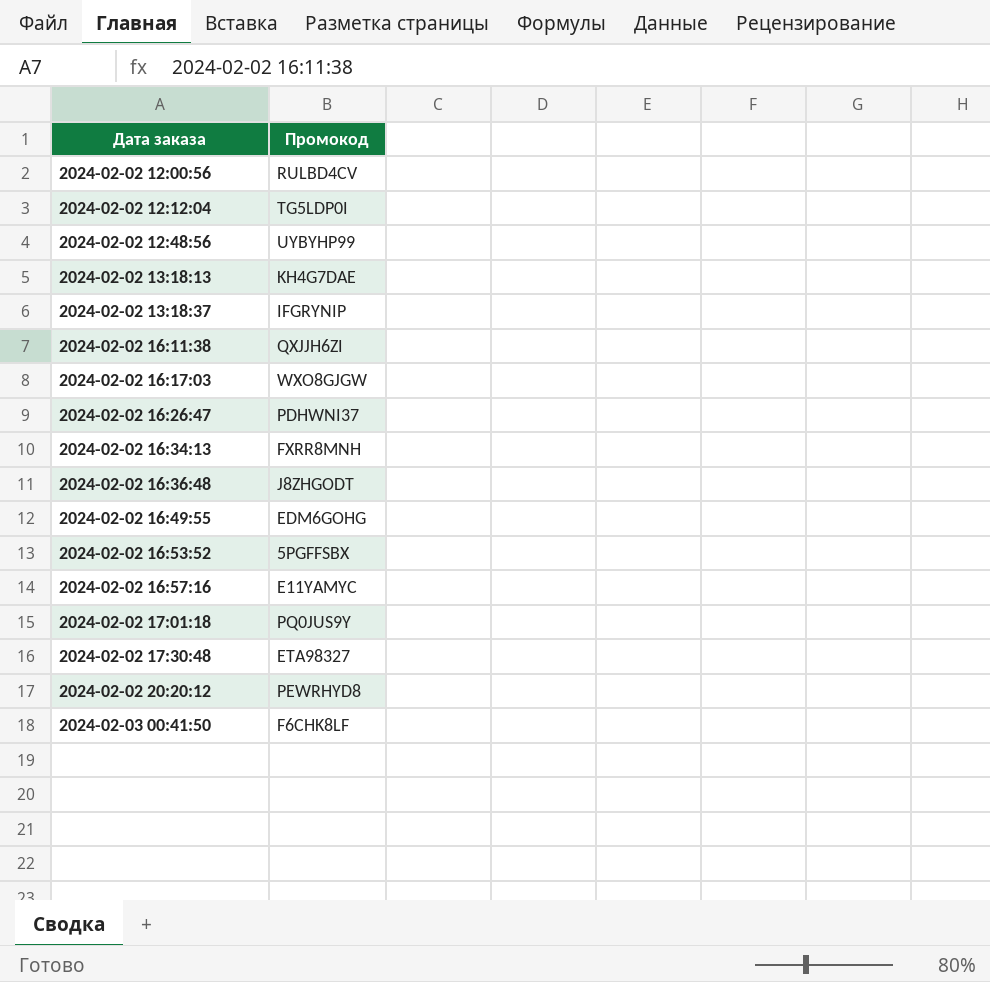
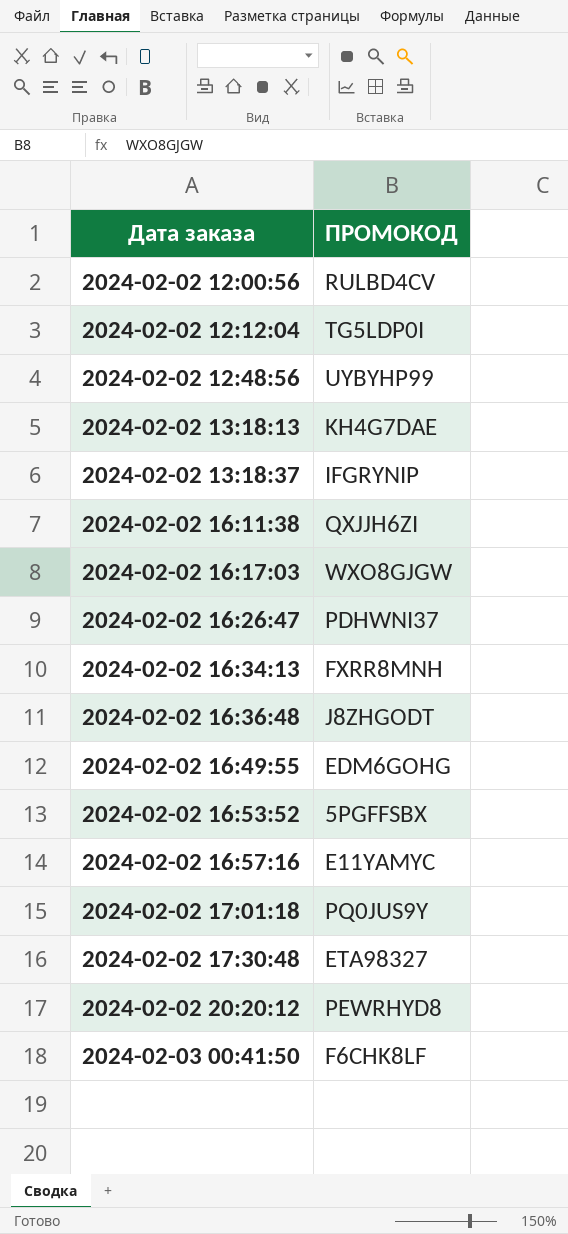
column name: Промокод -> ПРОМОКОД

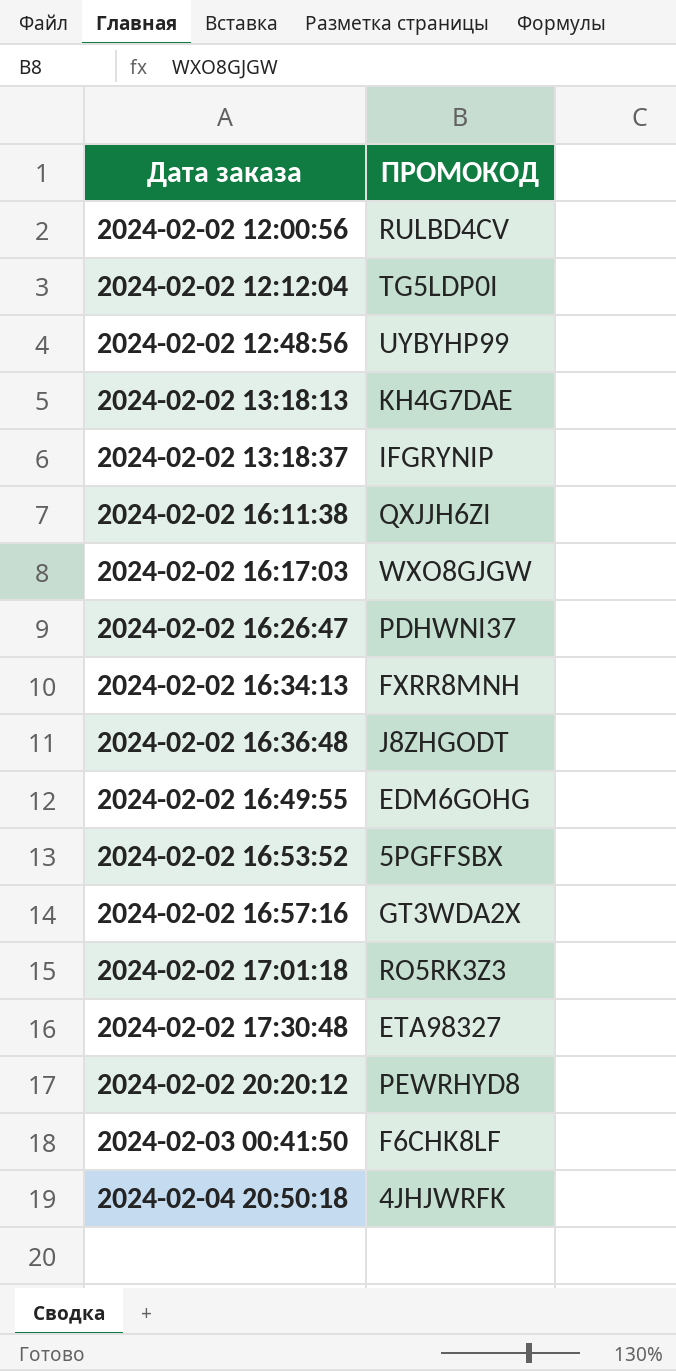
2024-02-02 16:57:16 | ПРОМОКОД: E11YAMYC -> GT3WDA2X
2024-02-02 17:01:18 | ПРОМОКОД: PQ0JUS9Y -> RO5RK3Z3
row 2024-02-04 20:50:18: none -> 4JHJWRFK

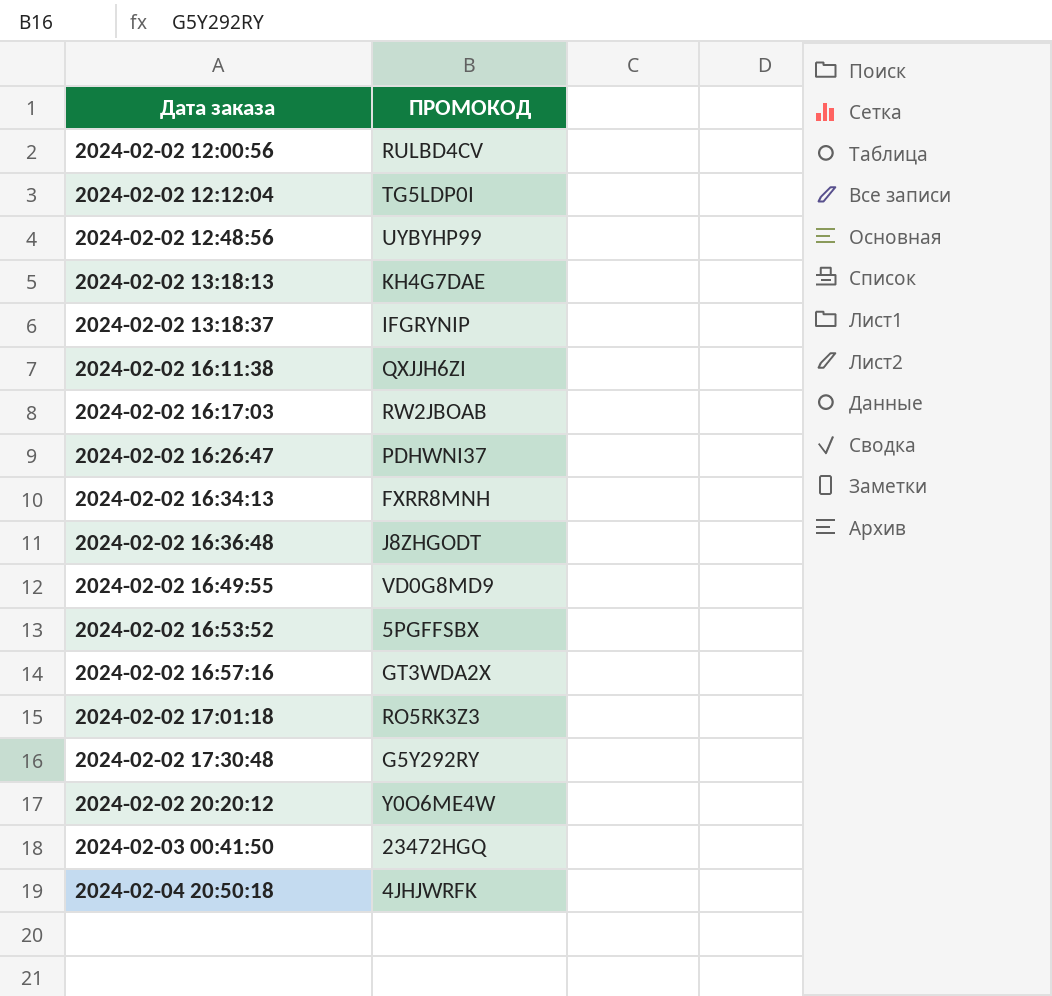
2024-02-02 16:17:03 | ПРОМОКОД: WXO8GJGW -> RW2JBOAB
2024-02-02 16:49:55 | ПРОМОКОД: EDM6GOHG -> VD0G8MD9
2024-02-02 17:30:48 | ПРОМОКОД: ETA98327 -> G5Y292RY
2024-02-02 20:20:12 | ПРОМОКОД: PEWRHYD8 -> Y0O6ME4W
2024-02-03 00:41:50 | ПРОМОКОД: F6CHK8LF -> 23472HGQ

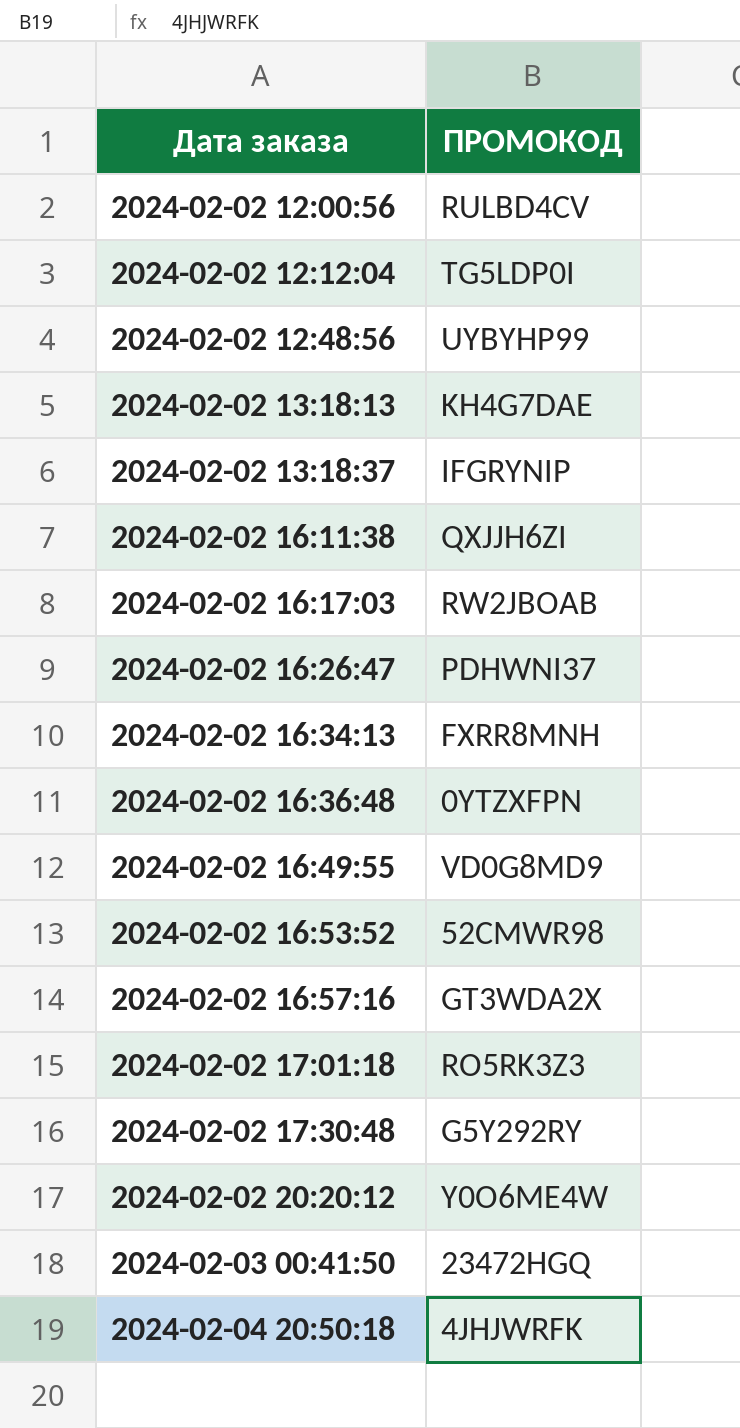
2024-02-02 16:36:48 | ПРОМОКОД: J8ZHGODT -> 0YTZXFPN
2024-02-02 16:53:52 | ПРОМОКОД: 5PGFFSBX -> 52CMWR98

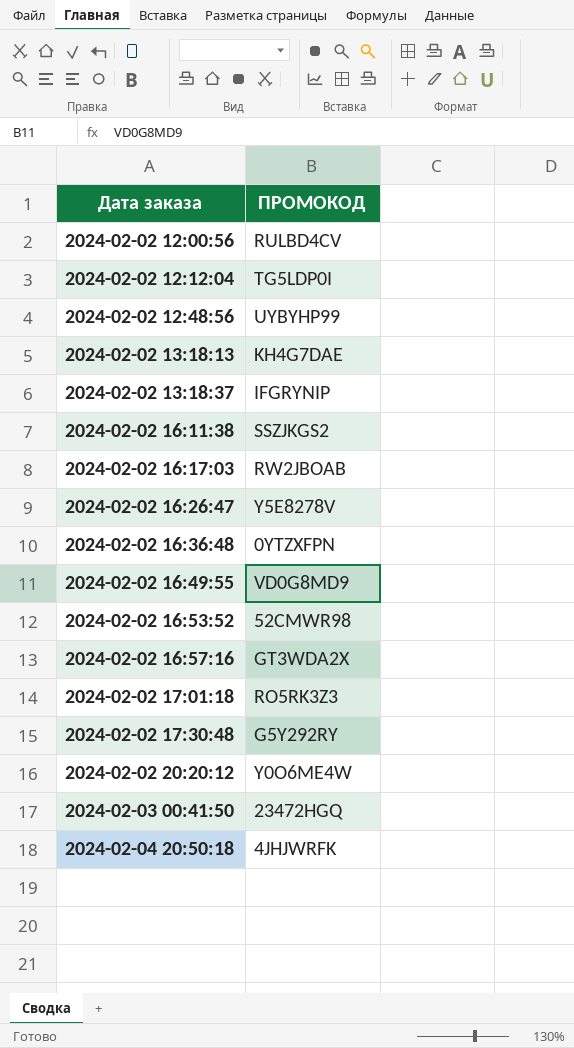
row 2024-02-02 16:34:13: FXRR8MNH -> none
2024-02-02 16:11:38 | ПРОМОКОД: QXJJH6ZI -> SSZJKGS2
2024-02-02 16:26:47 | ПРОМОКОД: PDHWNI37 -> Y5E8278V

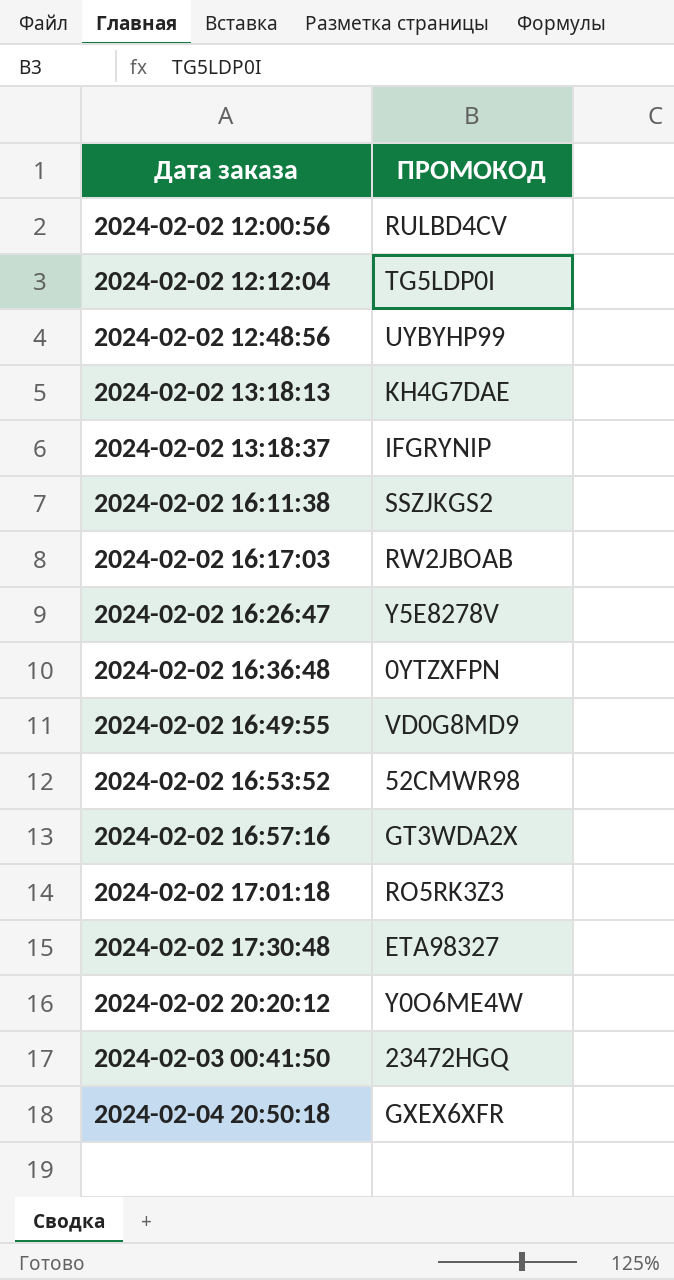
2024-02-02 17:30:48 | ПРОМОКОД: G5Y292RY -> ETA98327
2024-02-04 20:50:18 | ПРОМОКОД: 4JHJWRFK -> GXEX6XFR

